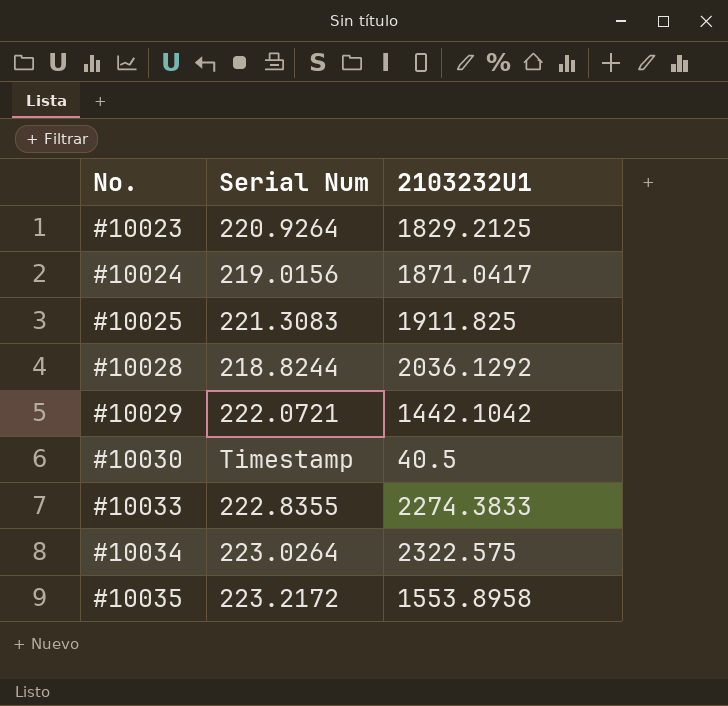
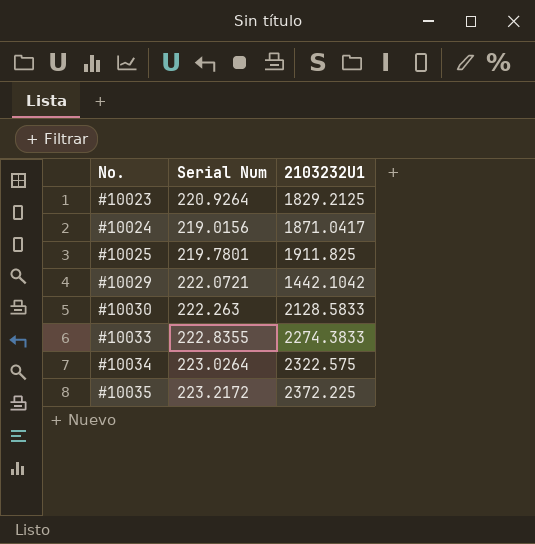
row #10028: 218.8244 | 2036.1292 -> none
#10025 | Serial Num: 221.3083 -> 219.7801
#10030 | Serial Num: Timestamp -> 222.263
#10030 | 2103232U1: 40.5 -> 2128.5833
#10035 | 2103232U1: 1553.8958 -> 2372.225

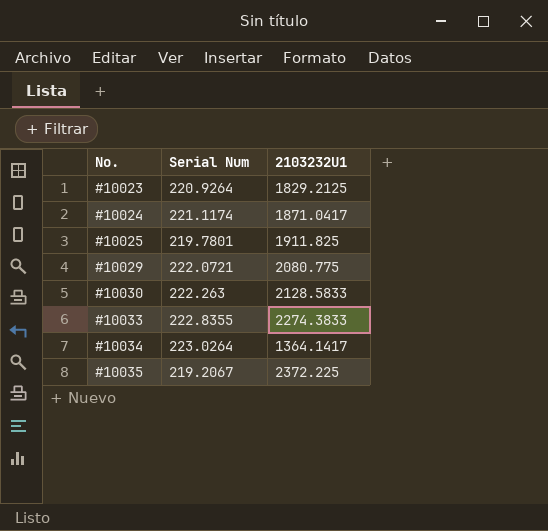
#10024 | Serial Num: 219.0156 -> 221.1174
#10029 | 2103232U1: 1442.1042 -> 2080.775
#10034 | 2103232U1: 2322.575 -> 1364.1417
#10035 | Serial Num: 223.2172 -> 219.2067

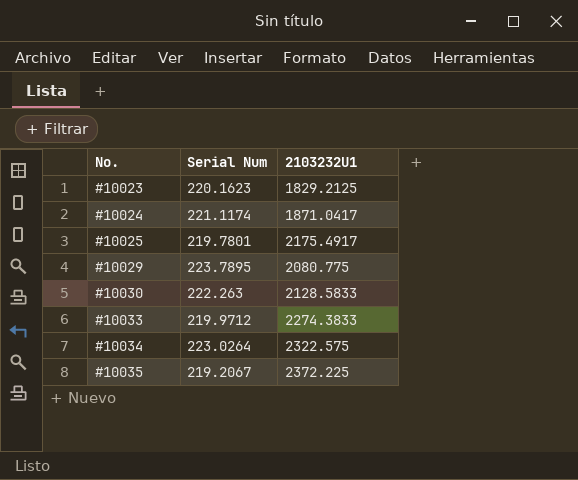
#10023 | Serial Num: 220.9264 -> 220.1623
#10025 | 2103232U1: 1911.825 -> 2175.4917
#10029 | Serial Num: 222.0721 -> 223.7895
#10033 | Serial Num: 222.8355 -> 219.9712
#10034 | 2103232U1: 1364.1417 -> 2322.575

